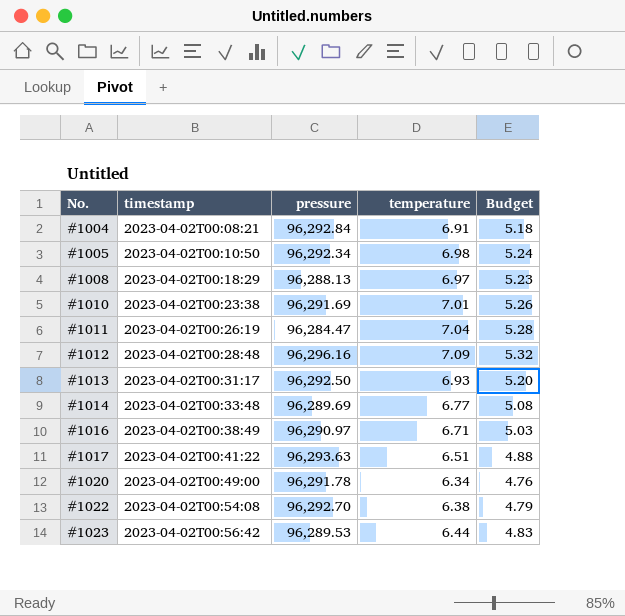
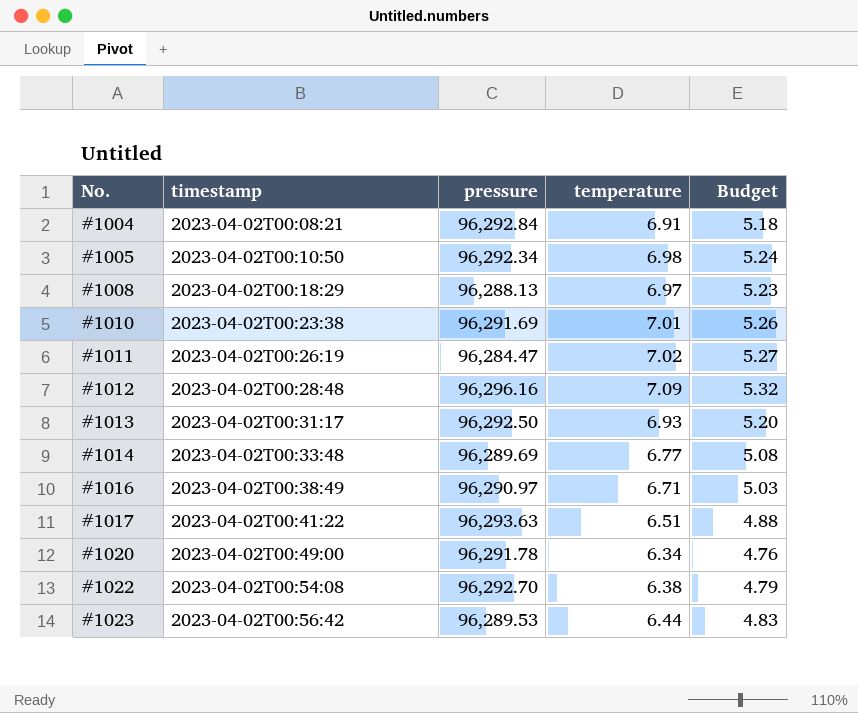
#1011 | temperature: 7.04 -> 7.02
#1011 | Budget: 5.28 -> 5.27

